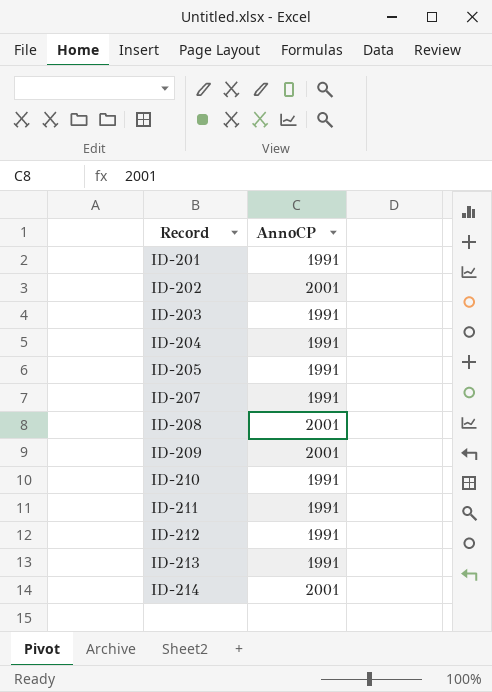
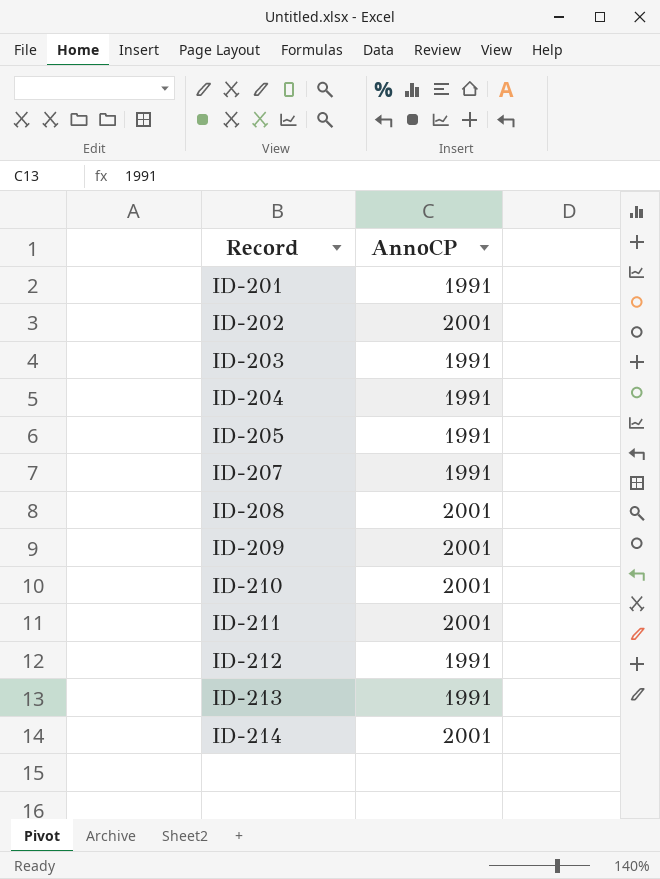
ID-210 | AnnoCP: 1991 -> 2001
ID-211 | AnnoCP: 1991 -> 2001

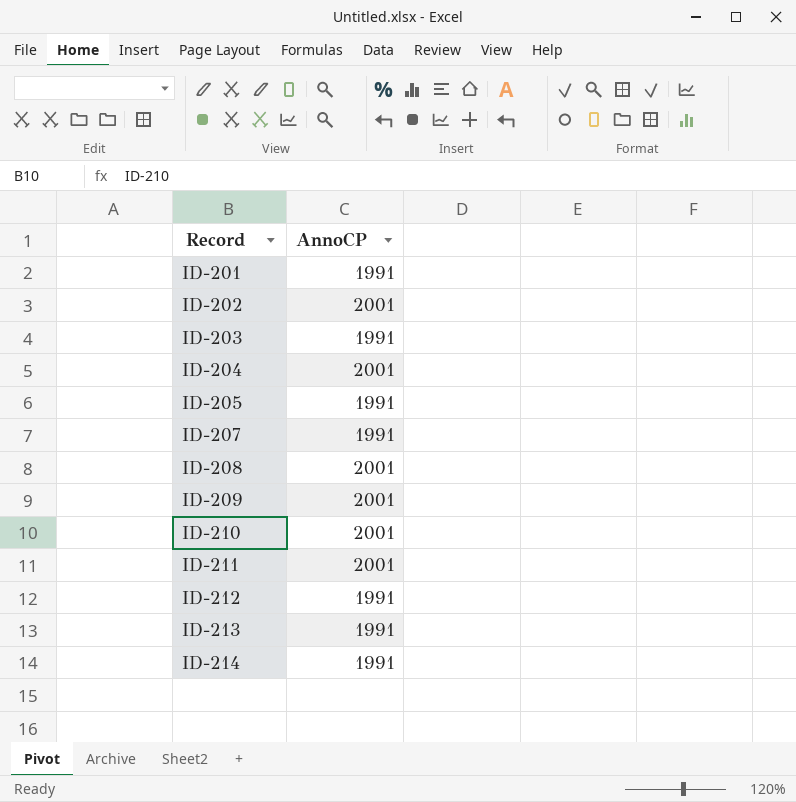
ID-204 | AnnoCP: 1991 -> 2001
ID-214 | AnnoCP: 2001 -> 1991

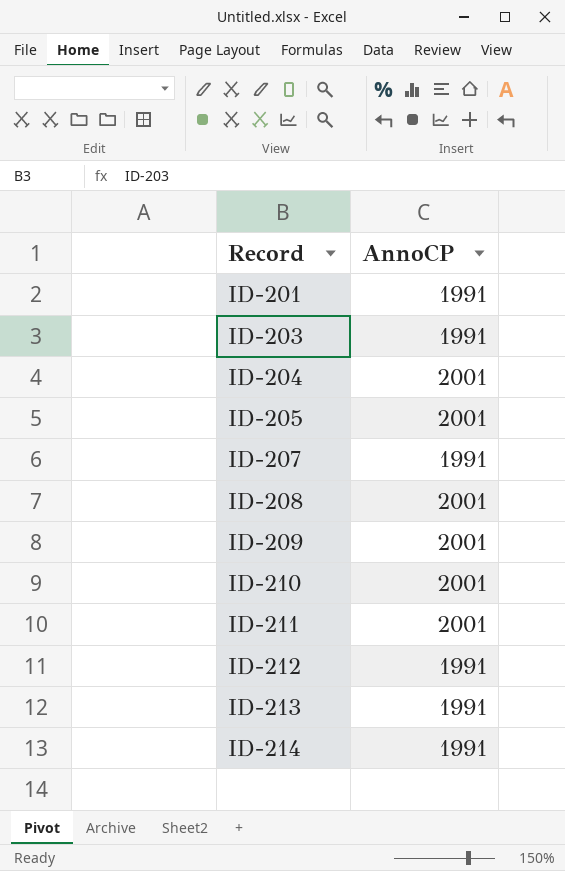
row ID-202: 2001 -> none
ID-205 | AnnoCP: 1991 -> 2001

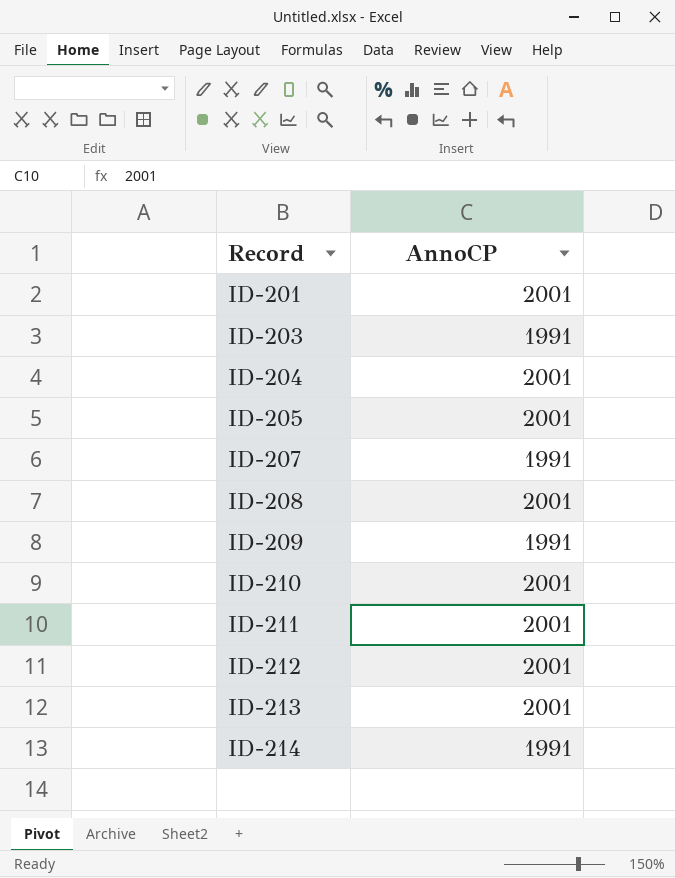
ID-201 | AnnoCP: 1991 -> 2001
ID-209 | AnnoCP: 2001 -> 1991
ID-212 | AnnoCP: 1991 -> 2001
ID-213 | AnnoCP: 1991 -> 2001

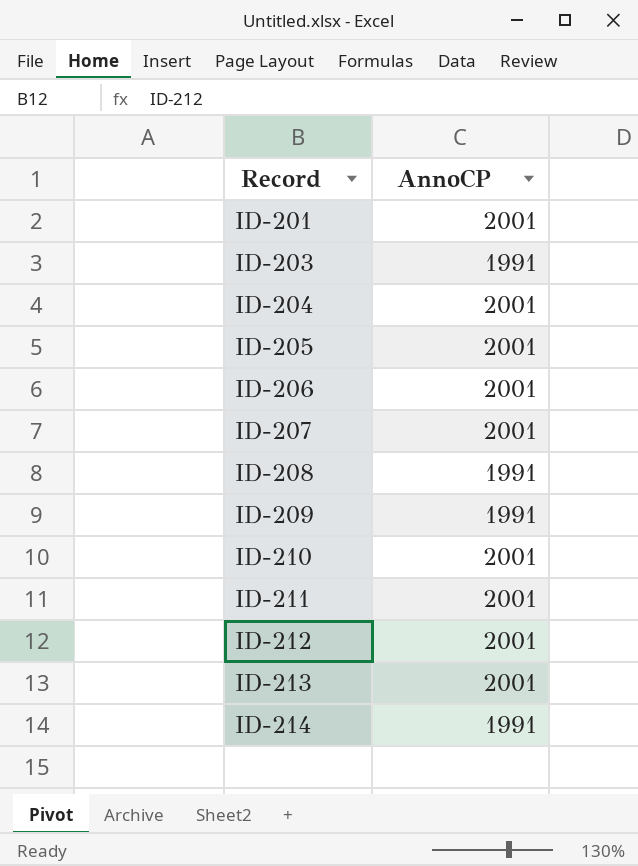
row ID-206: none -> 2001
ID-207 | AnnoCP: 1991 -> 2001
ID-208 | AnnoCP: 2001 -> 1991

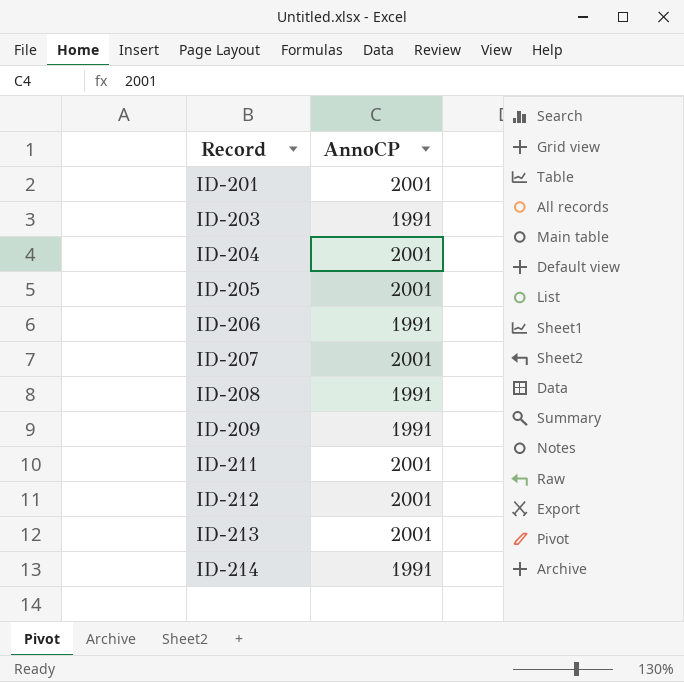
row ID-210: 2001 -> none
ID-206 | AnnoCP: 2001 -> 1991

